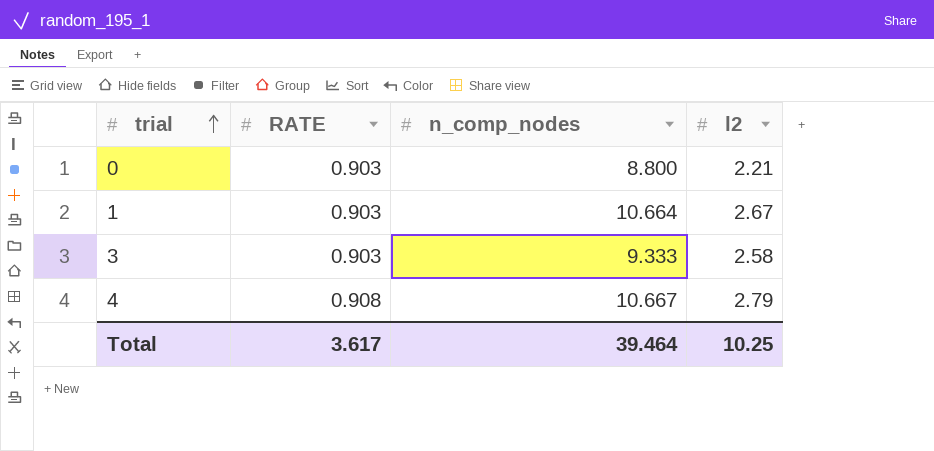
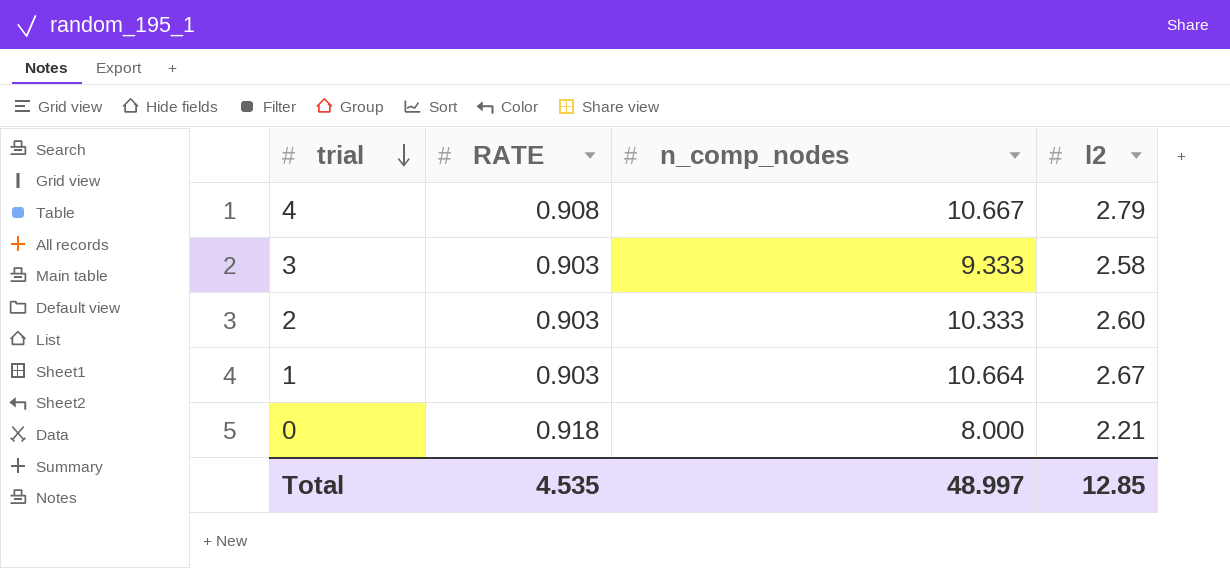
row order: trial ascending -> trial descending
row 2: none -> 0.903 | 10.333 | 2.60
0 | RATE: 0.903 -> 0.918
0 | n_comp_nodes: 8.800 -> 8.000
Total | RATE: 3.617 -> 4.535
Total | n_comp_nodes: 39.464 -> 48.997
Total | l2: 10.25 -> 12.85

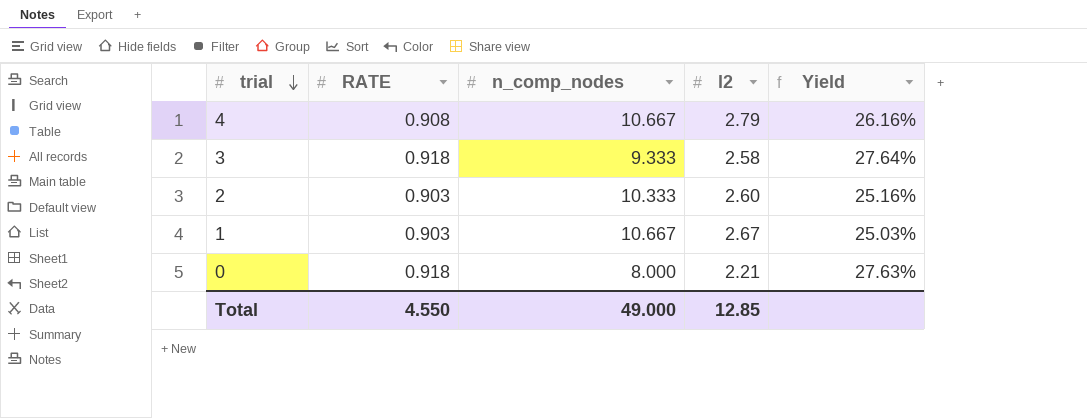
column Yield | formula: none -> [l2] / [n_comp_nodes]
3 | RATE: 0.903 -> 0.918
1 | n_comp_nodes: 10.664 -> 10.667
Total | RATE: 4.535 -> 4.550
Total | n_comp_nodes: 48.997 -> 49.000

